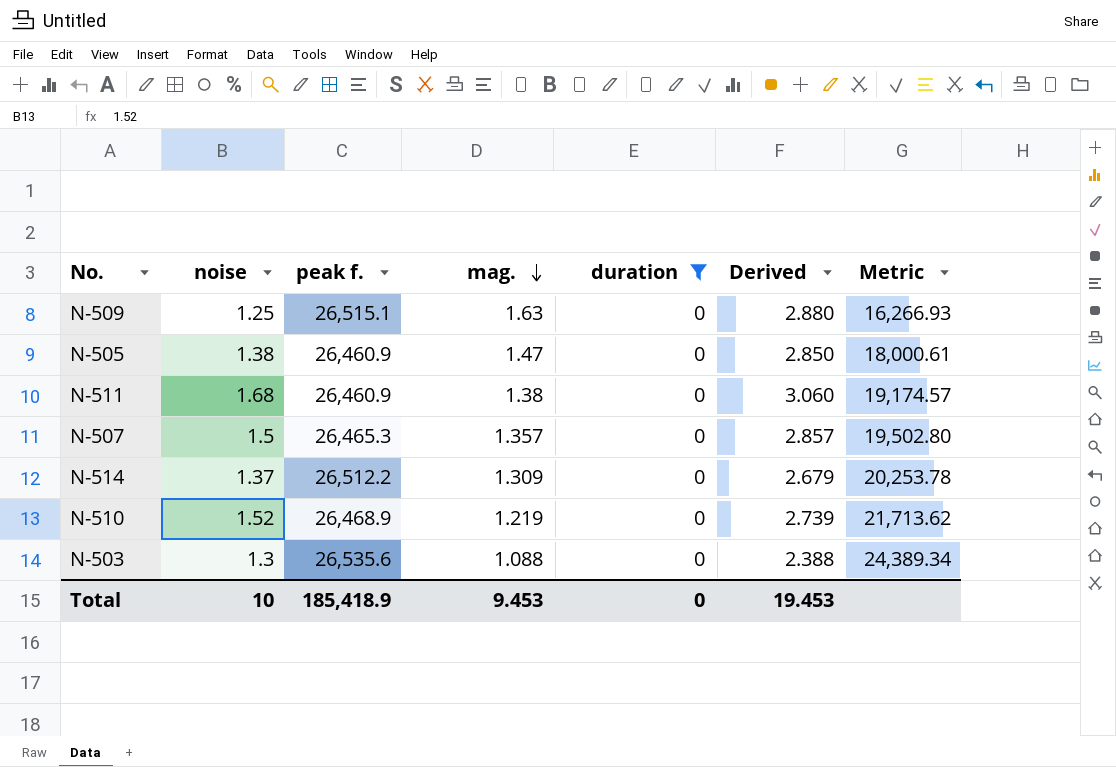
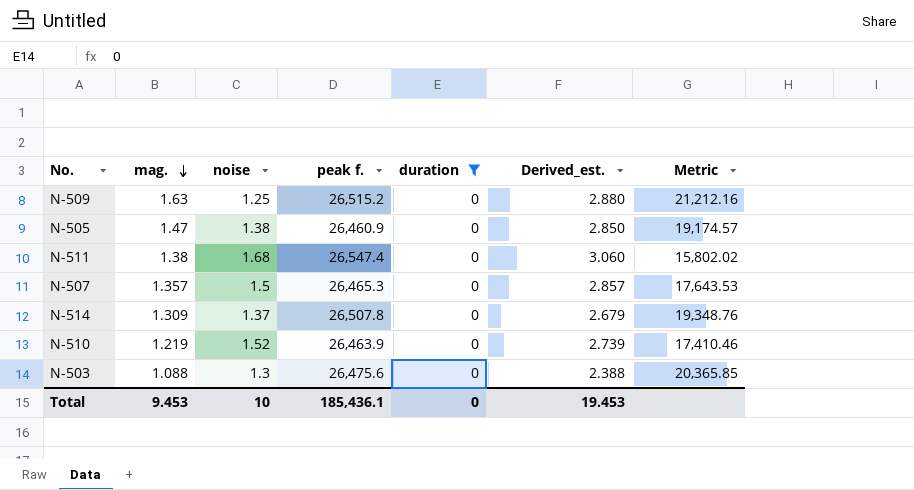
column mag. | position: 4 -> 2
column name: Derived -> Derived_est.
column Metric | formula: [peak f.] / [mag.] -> [peak f.] / [noise]
N-509 | peak f.: 26,515.1 -> 26,515.2
N-511 | peak f.: 26,460.9 -> 26,547.4
N-514 | peak f.: 26,512.2 -> 26,507.8
N-510 | peak f.: 26,468.9 -> 26,463.9
N-503 | peak f.: 26,535.6 -> 26,475.6
Total | peak f.: 185,418.9 -> 185,436.1

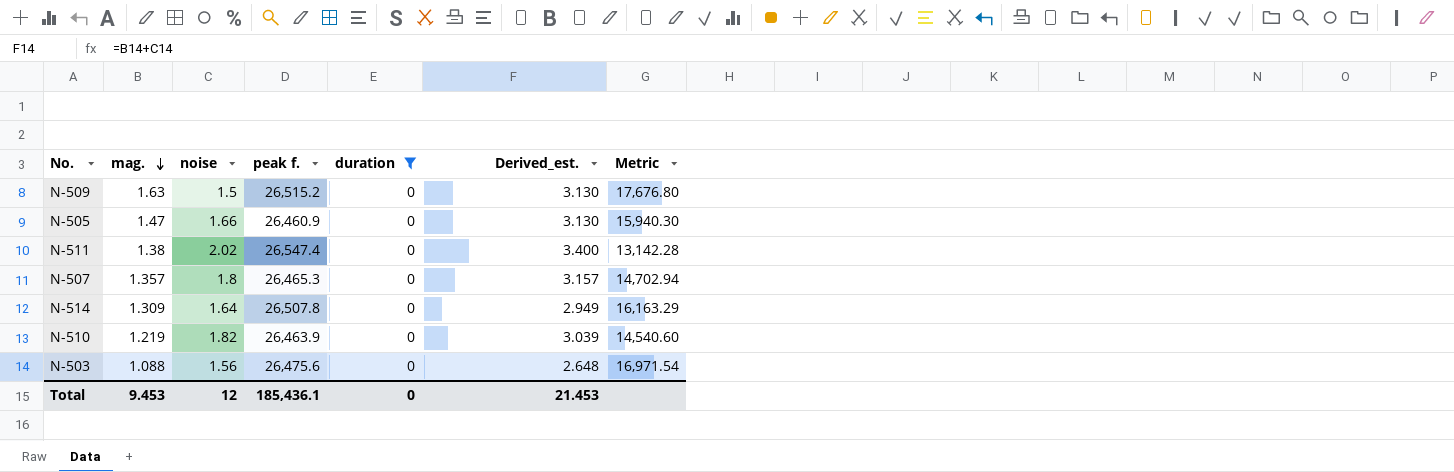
N-509 | noise: 1.25 -> 1.5
N-509 | Derived_est.: 2.880 -> 3.130
N-509 | Metric: 21,212.16 -> 17,676.80
N-505 | noise: 1.38 -> 1.66
N-505 | Derived_est.: 2.850 -> 3.130
N-505 | Metric: 19,174.57 -> 15,940.30
N-511 | noise: 1.68 -> 2.02
N-511 | Derived_est.: 3.060 -> 3.400
N-511 | Metric: 15,802.02 -> 13,142.28
N-507 | noise: 1.5 -> 1.8
N-507 | Derived_est.: 2.857 -> 3.157
N-507 | Metric: 17,643.53 -> 14,702.94
N-514 | noise: 1.37 -> 1.64
N-514 | Derived_est.: 2.679 -> 2.949
N-514 | Metric: 19,348.76 -> 16,163.29
N-510 | noise: 1.52 -> 1.82
N-510 | Derived_est.: 2.739 -> 3.039
N-510 | Metric: 17,410.46 -> 14,540.60
N-503 | noise: 1.3 -> 1.56
N-503 | Derived_est.: 2.388 -> 2.648
N-503 | Metric: 20,365.85 -> 16,971.54
Total | noise: 10 -> 12
Total | Derived_est.: 19.453 -> 21.453

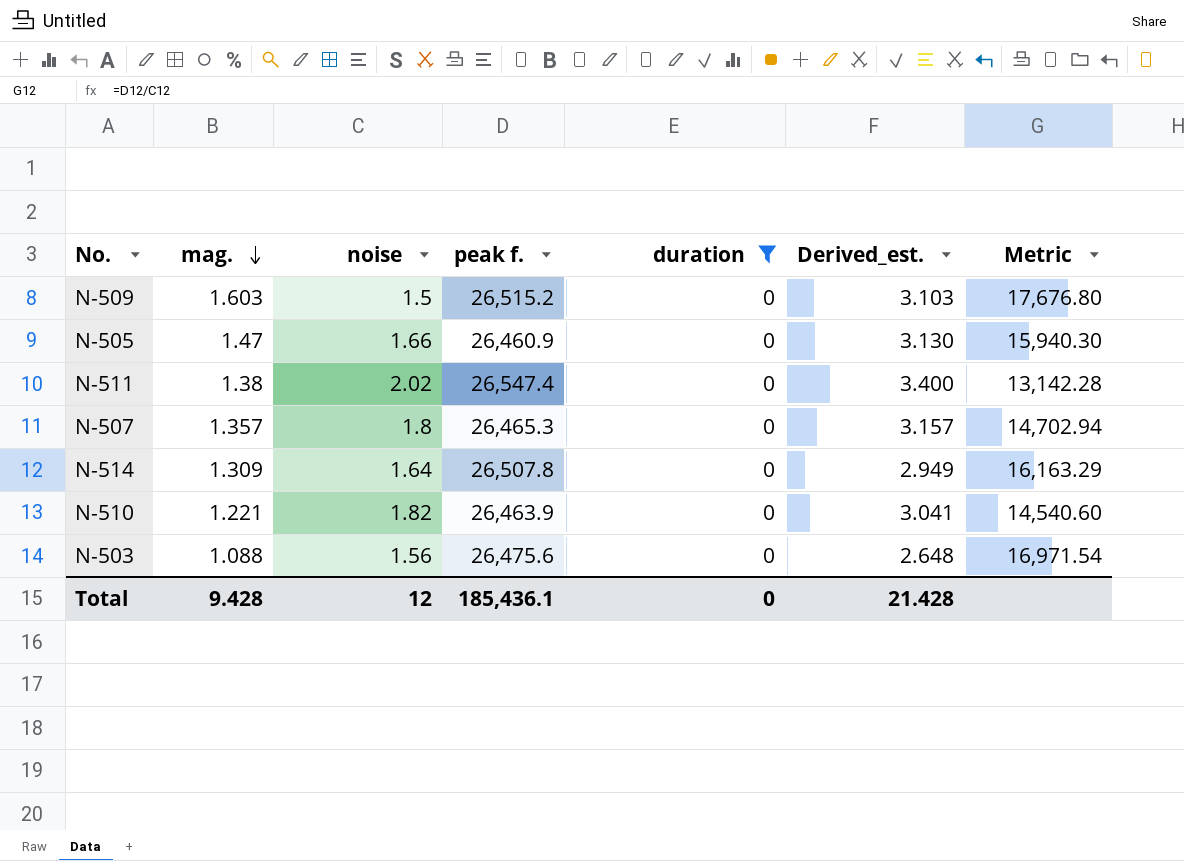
N-509 | mag.: 1.63 -> 1.603
N-509 | Derived_est.: 3.130 -> 3.103
N-510 | mag.: 1.219 -> 1.221
N-510 | Derived_est.: 3.039 -> 3.041
Total | mag.: 9.453 -> 9.428
Total | Derived_est.: 21.453 -> 21.428

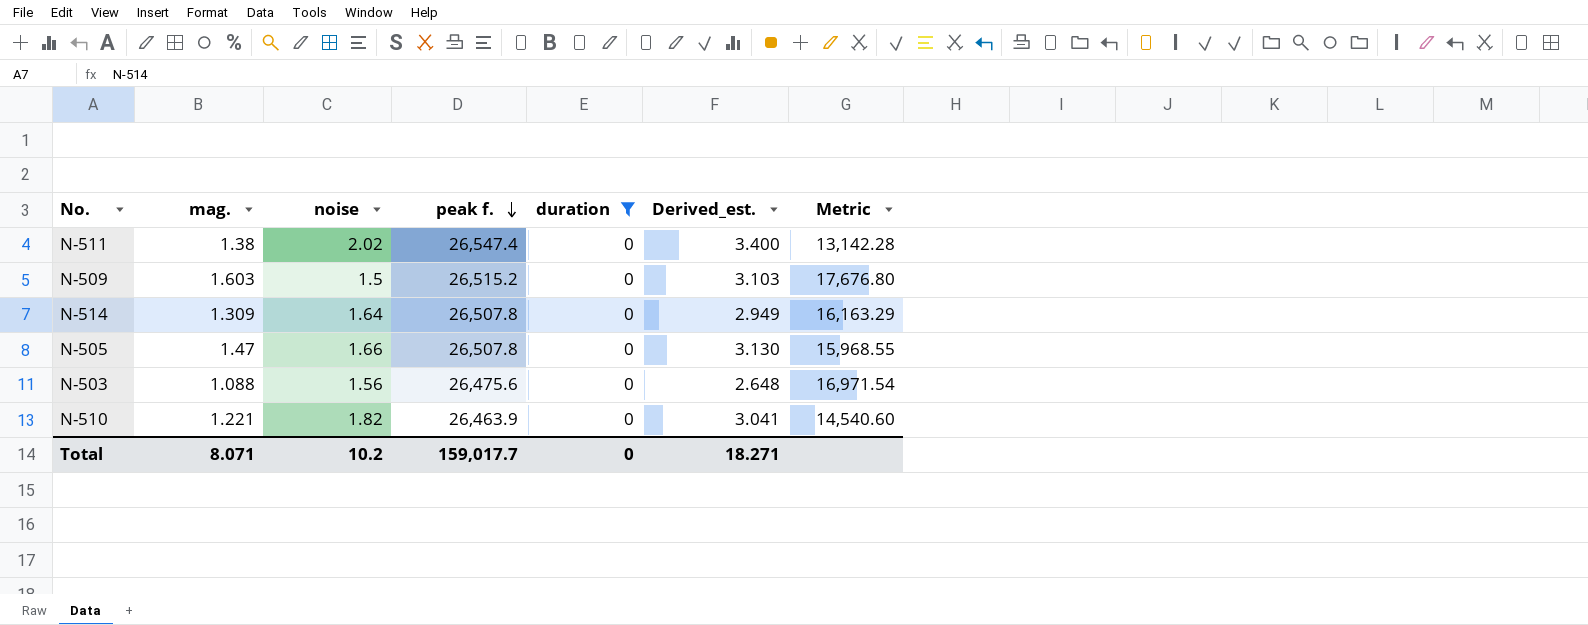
row order: mag. descending -> peak f. descending
row N-507: 1.357 | 1.8 | 26,465.3 | 0 | 3.157 | 14,702.94 -> none
N-505 | peak f.: 26,460.9 -> 26,507.8
N-505 | Metric: 15,940.30 -> 15,968.55
Total | mag.: 9.428 -> 8.071
Total | noise: 12 -> 10.2
Total | peak f.: 185,436.1 -> 159,017.7
Total | Derived_est.: 21.428 -> 18.271

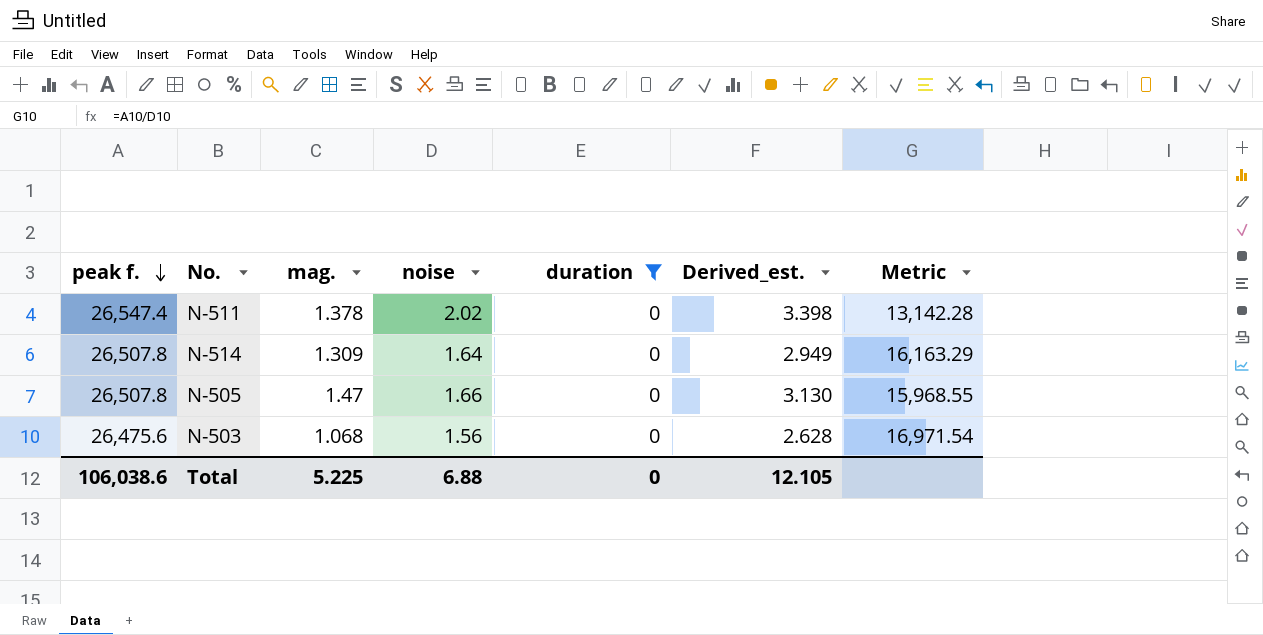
column peak f. | position: 4 -> 1
row N-509: 1.603 | 1.5 | 26,515.2 | 0 | 3.103 | 17,676.80 -> none
row N-510: 1.221 | 1.82 | 26,463.9 | 0 | 3.041 | 14,540.60 -> none
N-511 | mag.: 1.38 -> 1.378
N-511 | Derived_est.: 3.400 -> 3.398
N-503 | mag.: 1.088 -> 1.068
N-503 | Derived_est.: 2.648 -> 2.628
Total | peak f.: 159,017.7 -> 106,038.6
Total | mag.: 8.071 -> 5.225
Total | noise: 10.2 -> 6.88
Total | Derived_est.: 18.271 -> 12.105

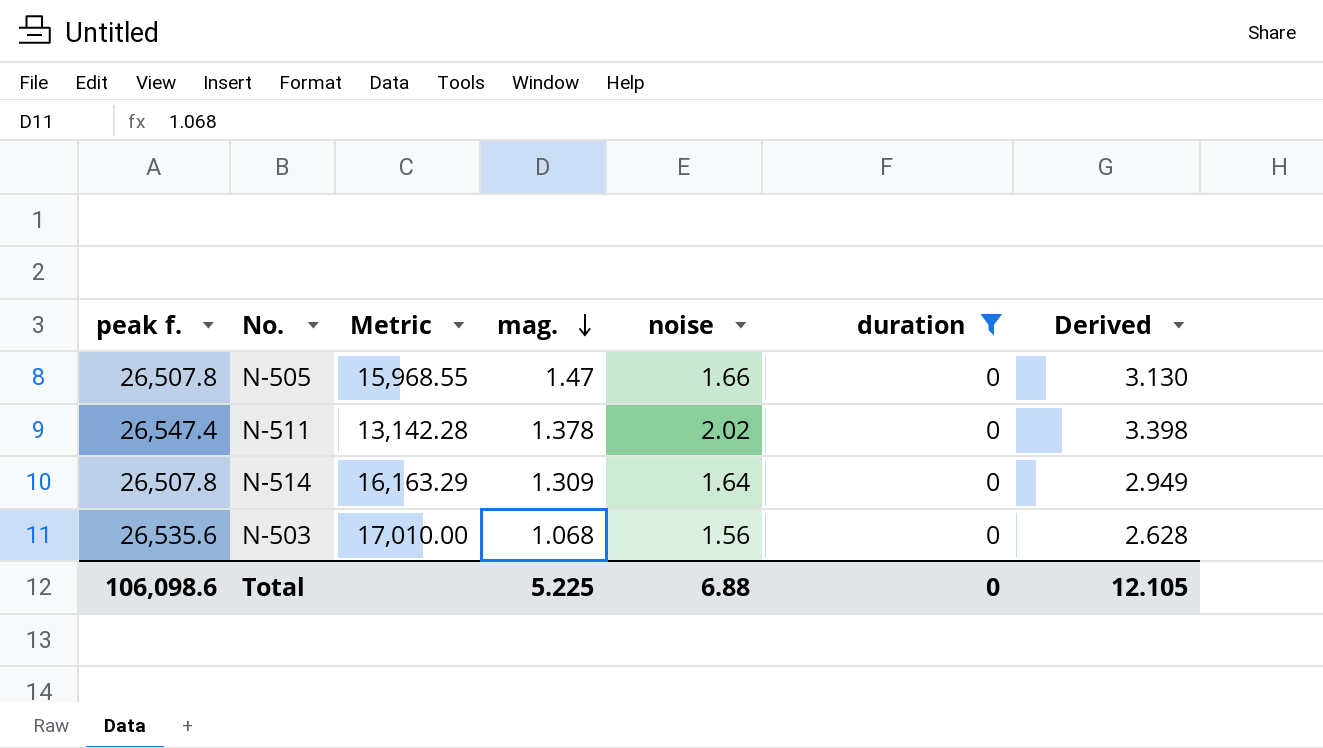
row order: peak f. descending -> mag. descending
column Metric | position: 7 -> 3
column name: Derived_est. -> Derived
N-503 | peak f.: 26,475.6 -> 26,535.6
N-503 | Metric: 16,971.54 -> 17,010.00
Total | peak f.: 106,038.6 -> 106,098.6

